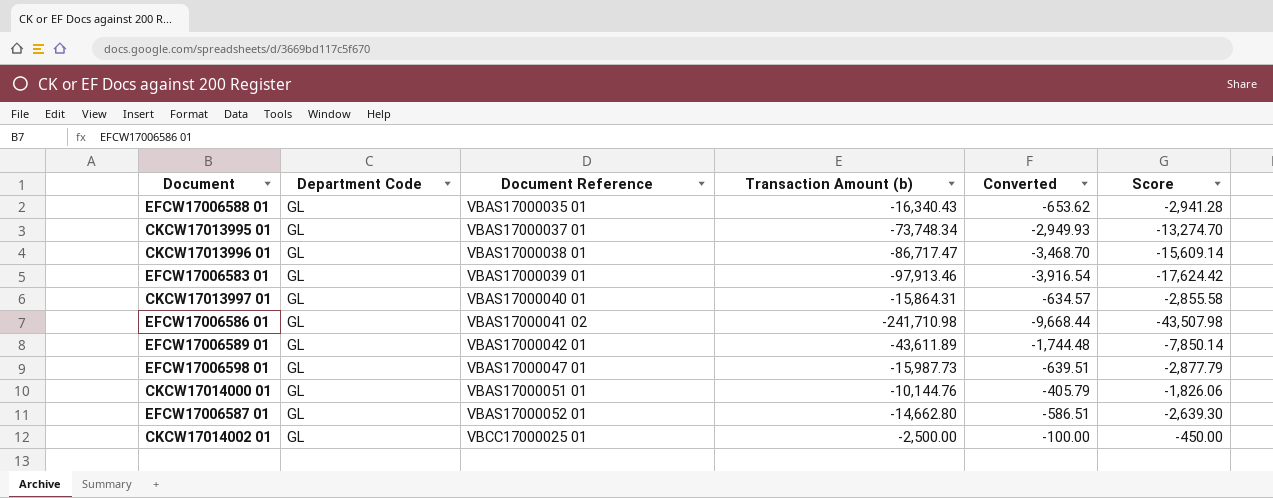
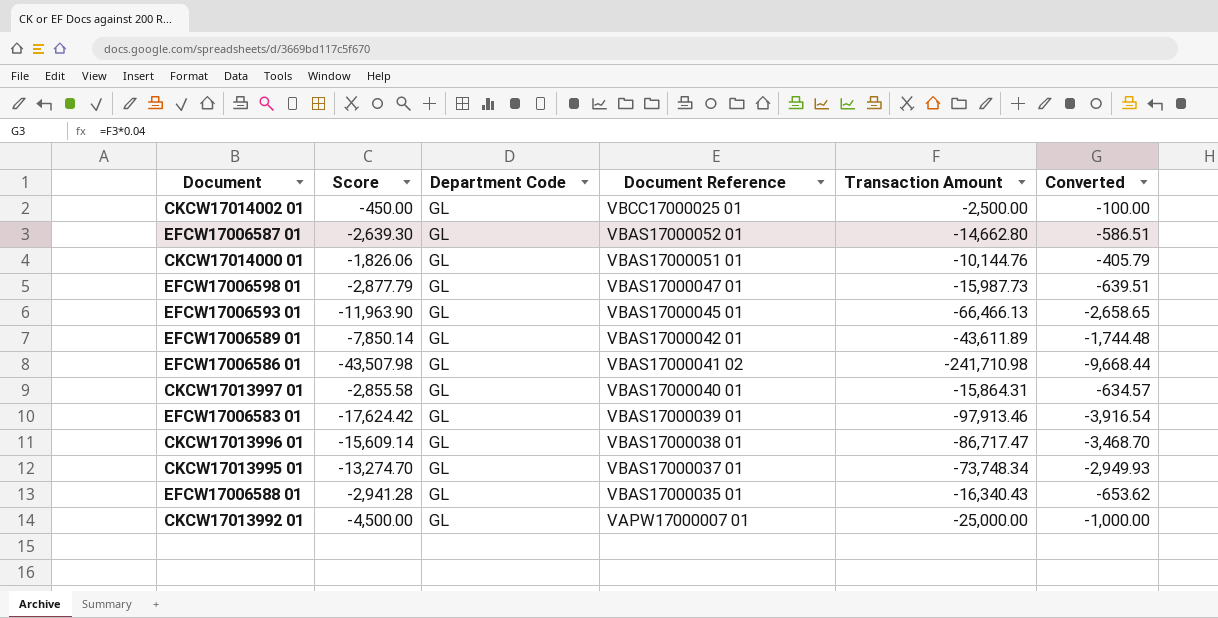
row order: Document Reference ascending -> Document Reference descending
column Score | position: 6 -> 2
column name: Transaction Amount (b) -> Transaction Amount
row EFCW17006593 01: none -> -11,963.90 | GL | VBAS17000045 01 | -66,466.13 | -2,658.65
row CKCW17013992 01: none -> -4,500.00 | GL | VAPW17000007 01 | -25,000.00 | -1,000.00

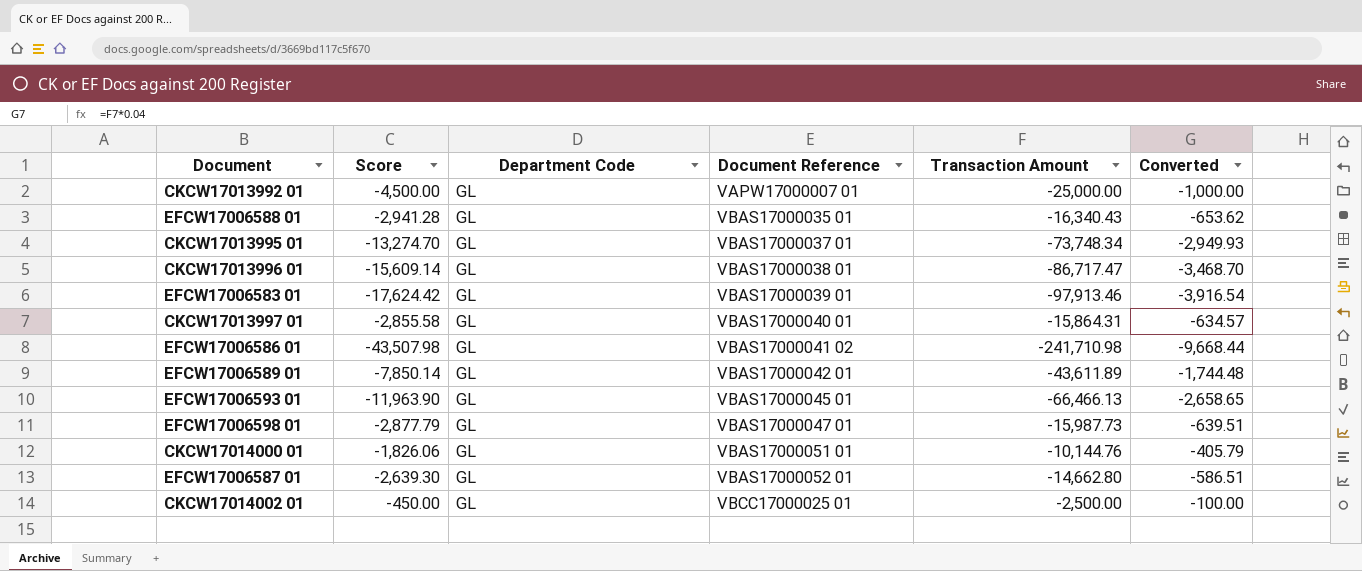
row order: Document Reference descending -> Document Reference ascending

